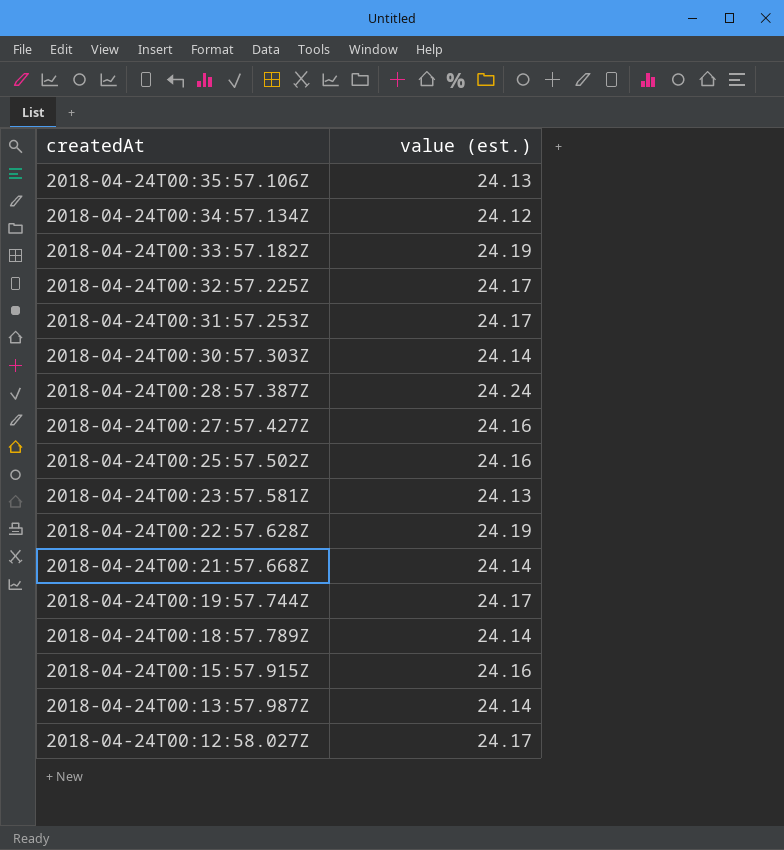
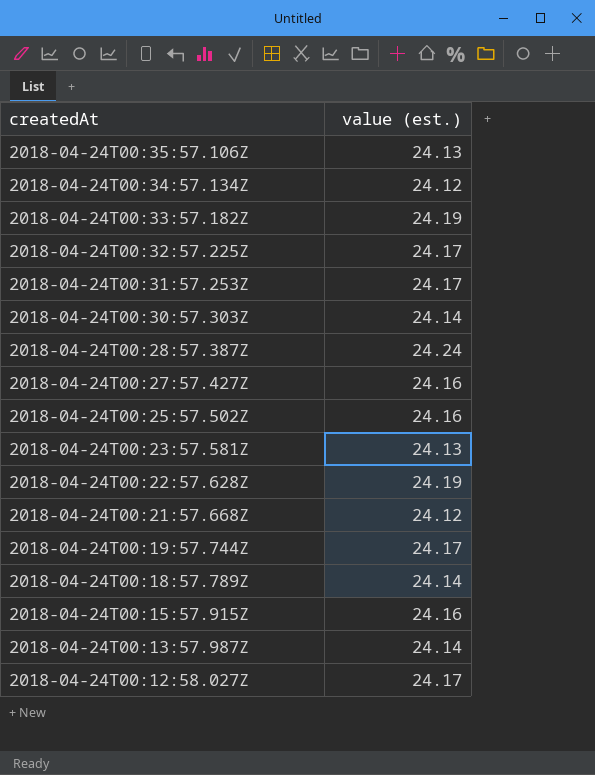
2018-04-24T00:21:57.668Z | value (est.): 24.14 -> 24.12

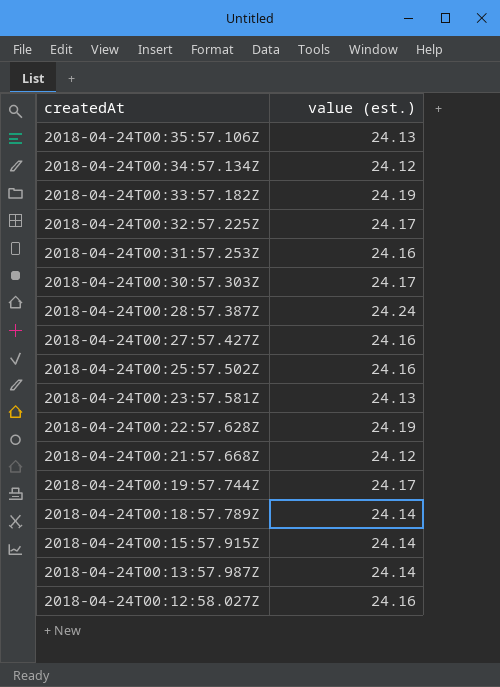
2018-04-24T00:31:57.253Z | value (est.): 24.17 -> 24.16
2018-04-24T00:30:57.303Z | value (est.): 24.14 -> 24.17
2018-04-24T00:15:57.915Z | value (est.): 24.16 -> 24.14
2018-04-24T00:12:58.027Z | value (est.): 24.17 -> 24.16

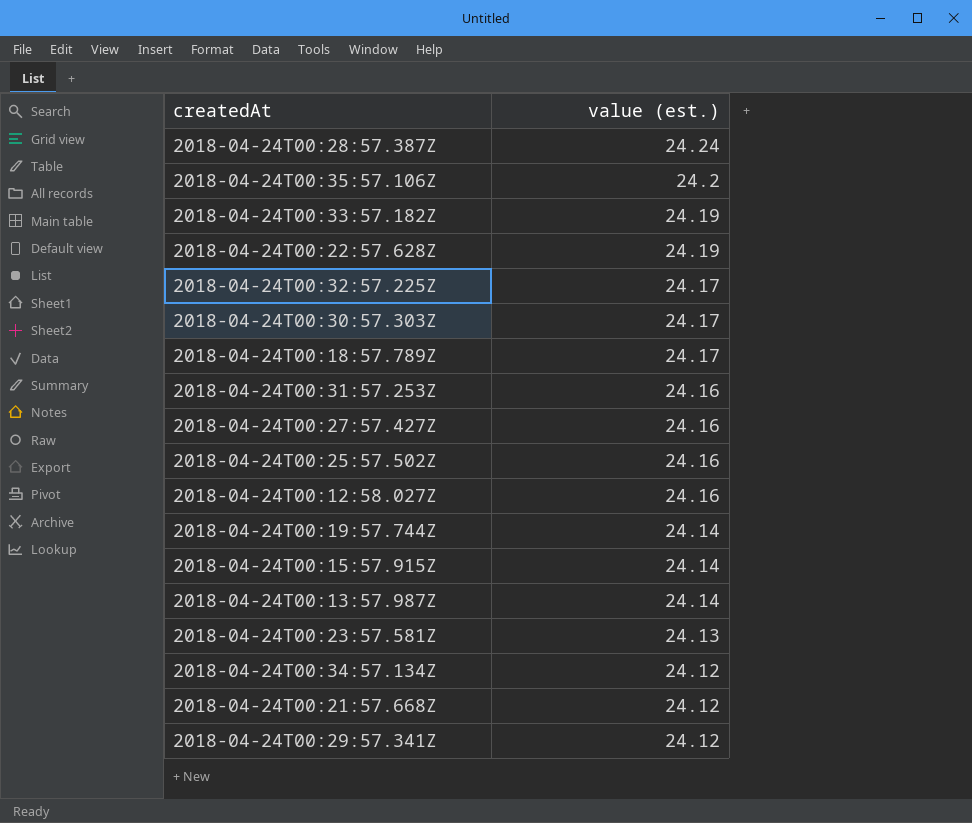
row order: createdAt descending -> value (est.) descending
2018-04-24T00:35:57.106Z | value (est.): 24.13 -> 24.2
2018-04-24T00:18:57.789Z | value (est.): 24.14 -> 24.17
2018-04-24T00:19:57.744Z | value (est.): 24.17 -> 24.14
row 2018-04-24T00:29:57.341Z: none -> 24.12

